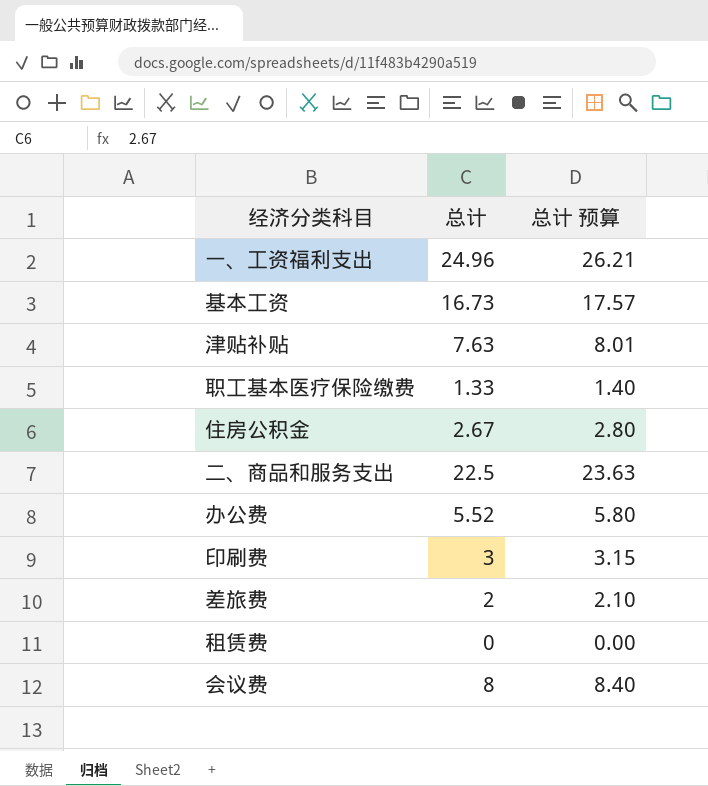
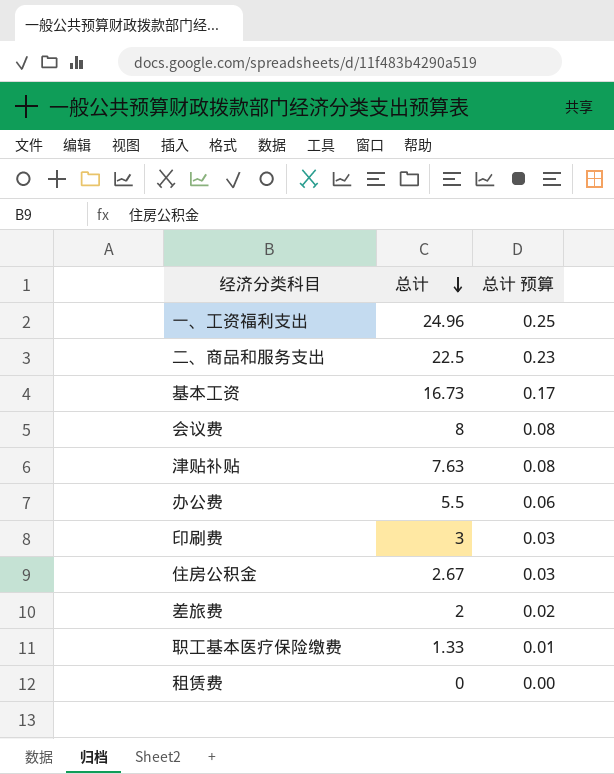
row order: none -> 总计 descending
column 总计 预算 | formula: [总计] * 1.05 -> [总计] * 0.01
办公费 | 总计: 5.52 -> 5.5

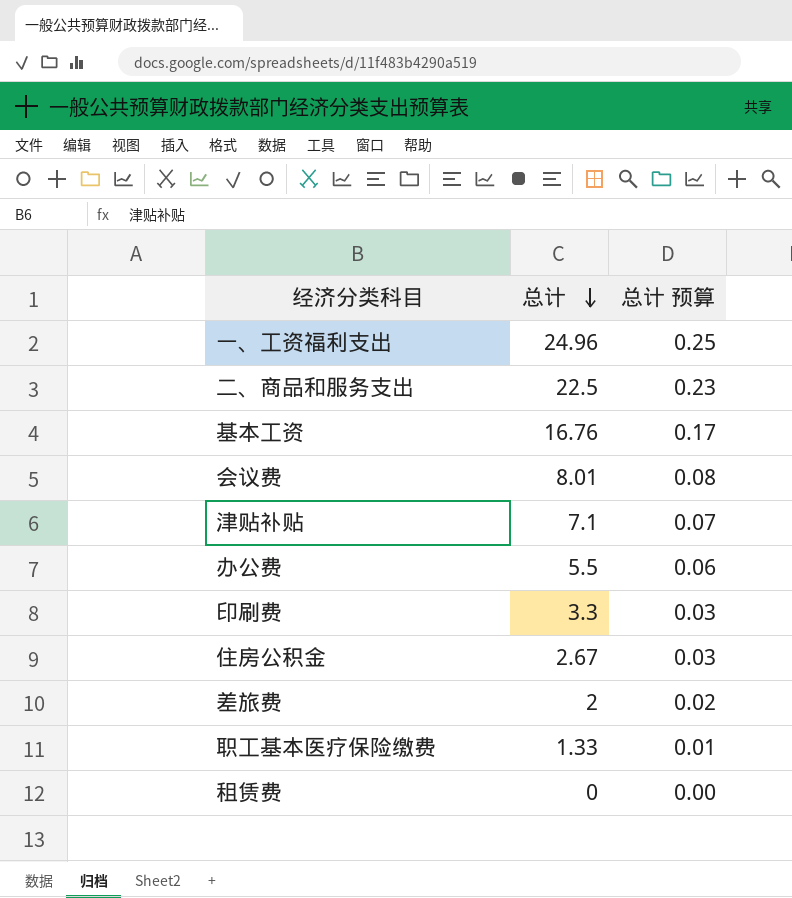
基本工资 | 总计: 16.73 -> 16.76
会议费 | 总计: 8 -> 8.01
津贴补贴 | 总计: 7.63 -> 7.1
津贴补贴 | 总计 预算: 0.08 -> 0.07
印刷费 | 总计: 3 -> 3.3

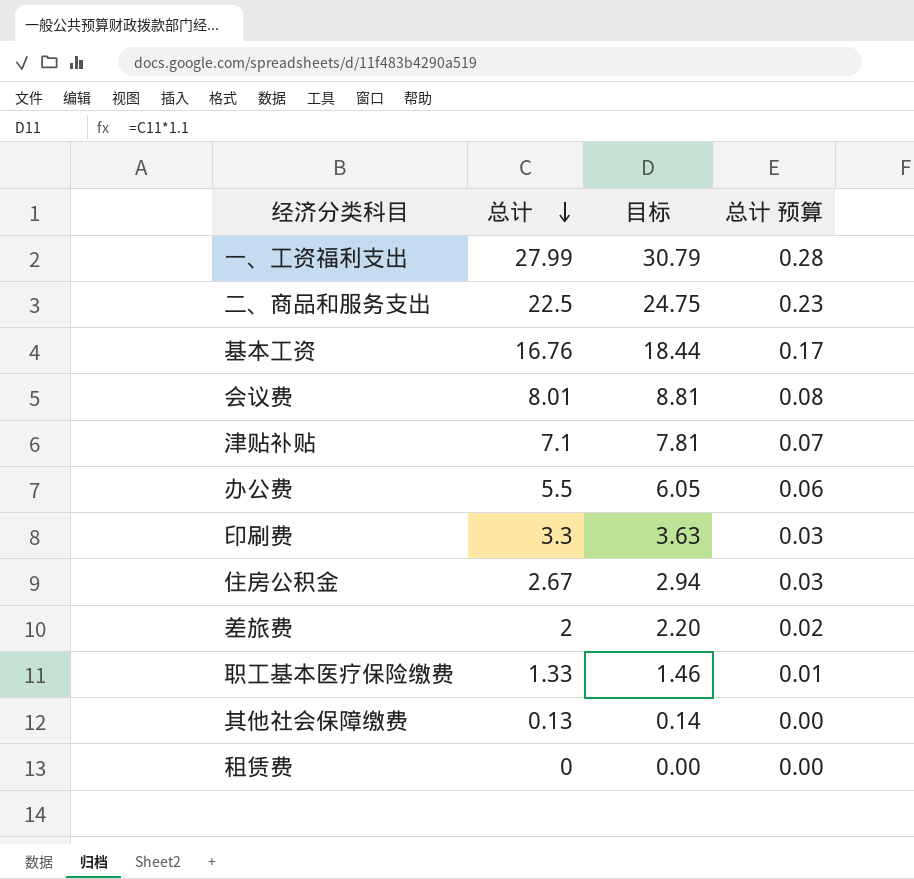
column 目标 | formula: none -> [总计] * 1.1
一、工资福利支出 | 总计: 24.96 -> 27.99
一、工资福利支出 | 总计 预算: 0.25 -> 0.28
row 其他社会保障缴费: none -> 0.13 | 0.14 | 0.00

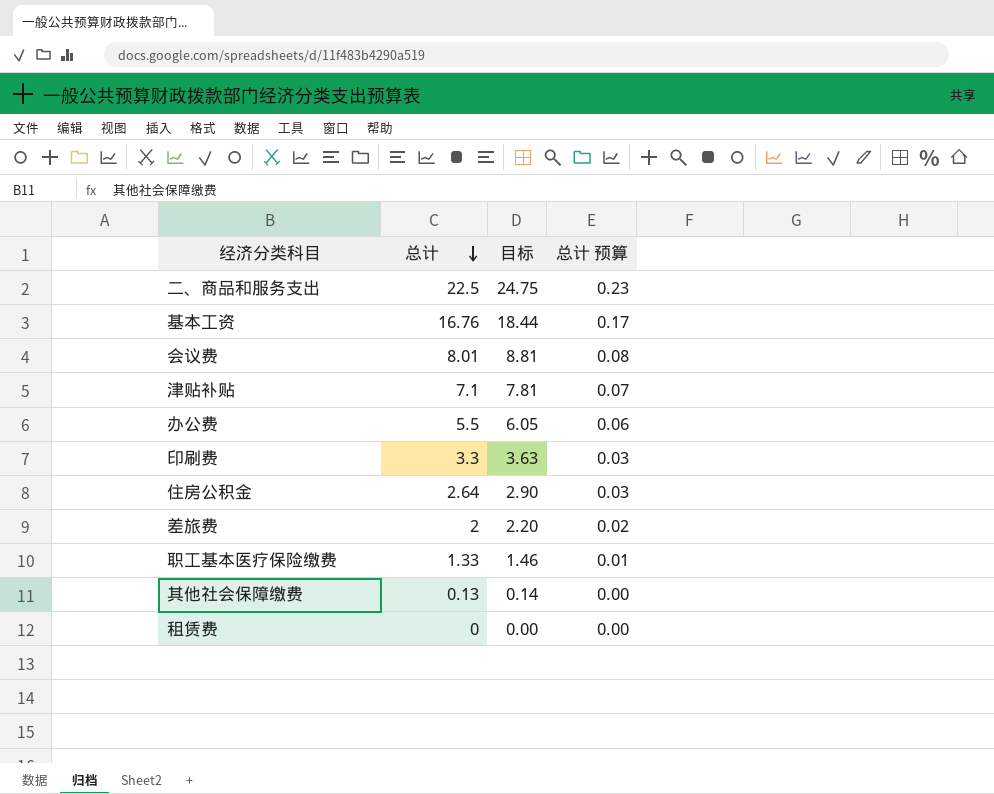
row 一、工资福利支出: 27.99 | 30.79 | 0.28 -> none
住房公积金 | 总计: 2.67 -> 2.64
住房公积金 | 目标: 2.94 -> 2.90

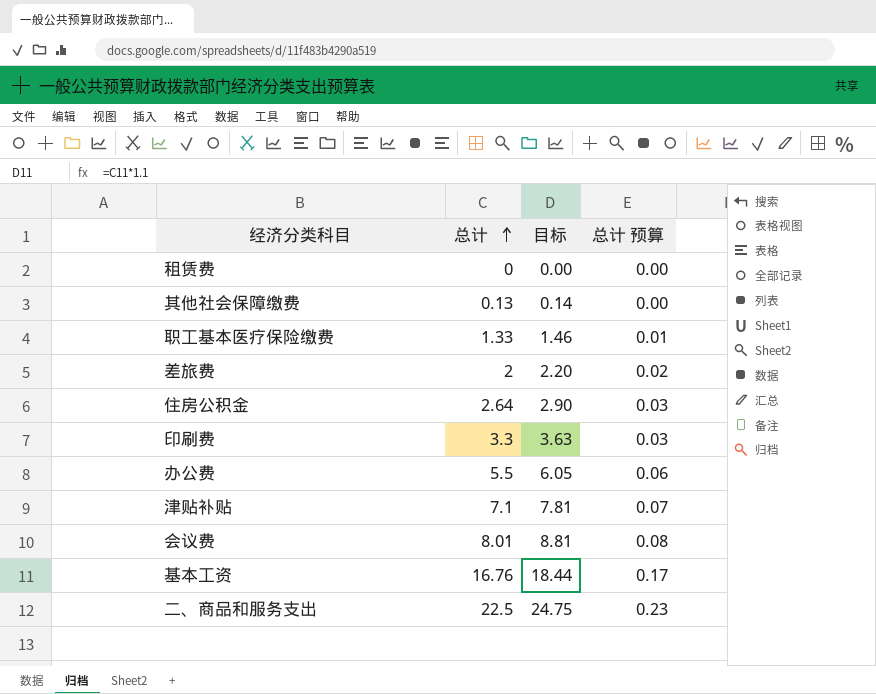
row order: 总计 descending -> 总计 ascending

